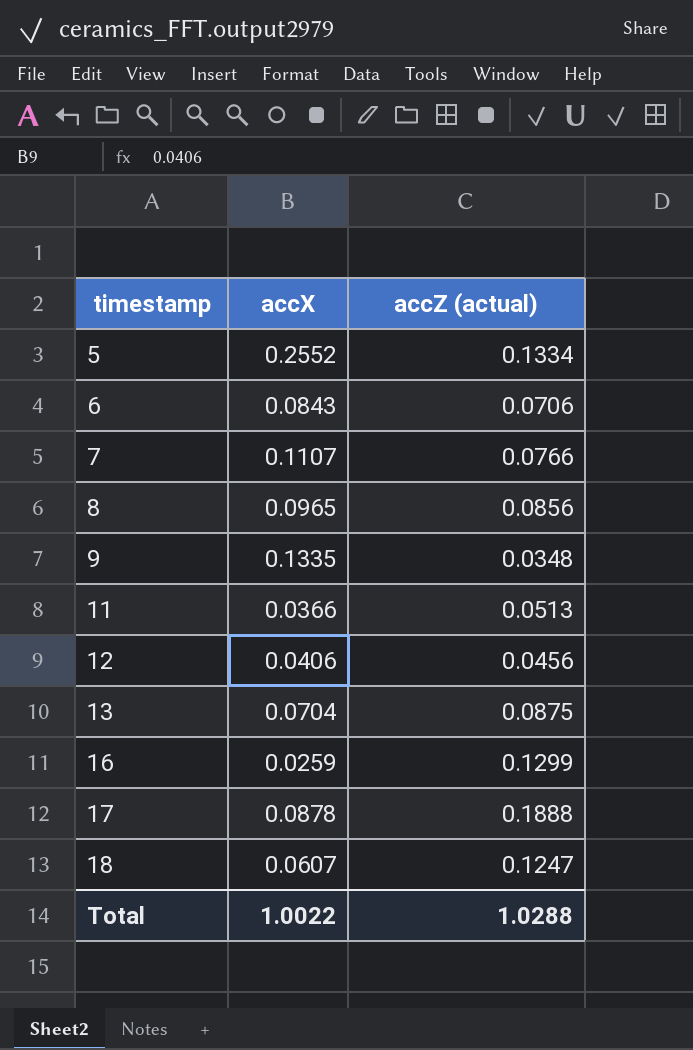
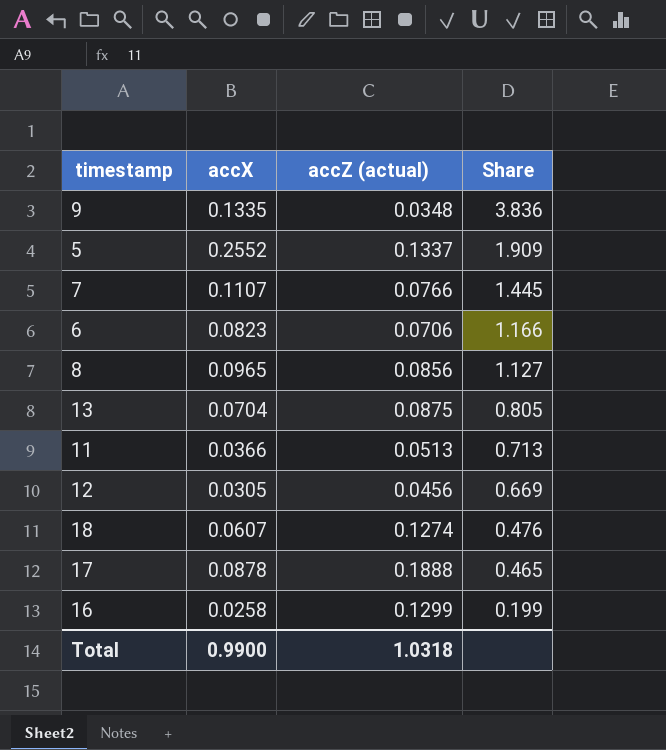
row order: timestamp ascending -> Share descending
column Share | formula: none -> [accX] / [accZ (actual)]
5 | accZ (actual): 0.1334 -> 0.1337
6 | accX: 0.0843 -> 0.0823
12 | accX: 0.0406 -> 0.0305
18 | accZ (actual): 0.1247 -> 0.1274
16 | accX: 0.0259 -> 0.0258
Total | accX: 1.0022 -> 0.9900
Total | accZ (actual): 1.0288 -> 1.0318

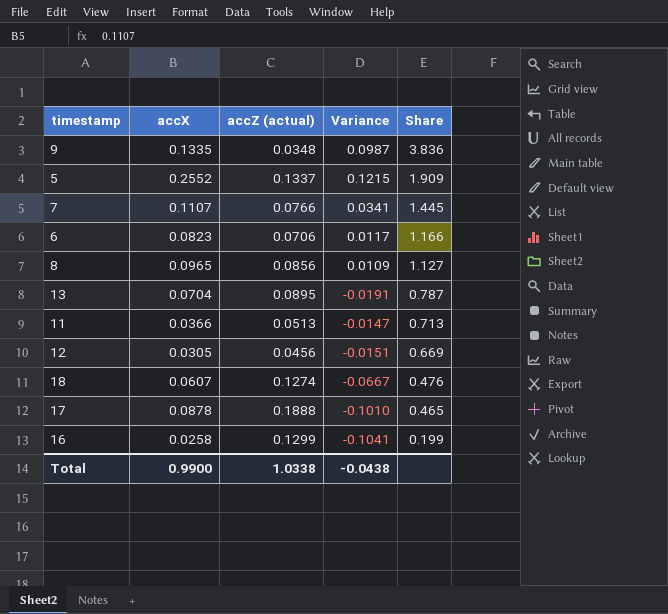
column Variance | formula: none -> [accX] - [accZ (actual)]
13 | accZ (actual): 0.0875 -> 0.0895
13 | Share: 0.805 -> 0.787
Total | accZ (actual): 1.0318 -> 1.0338

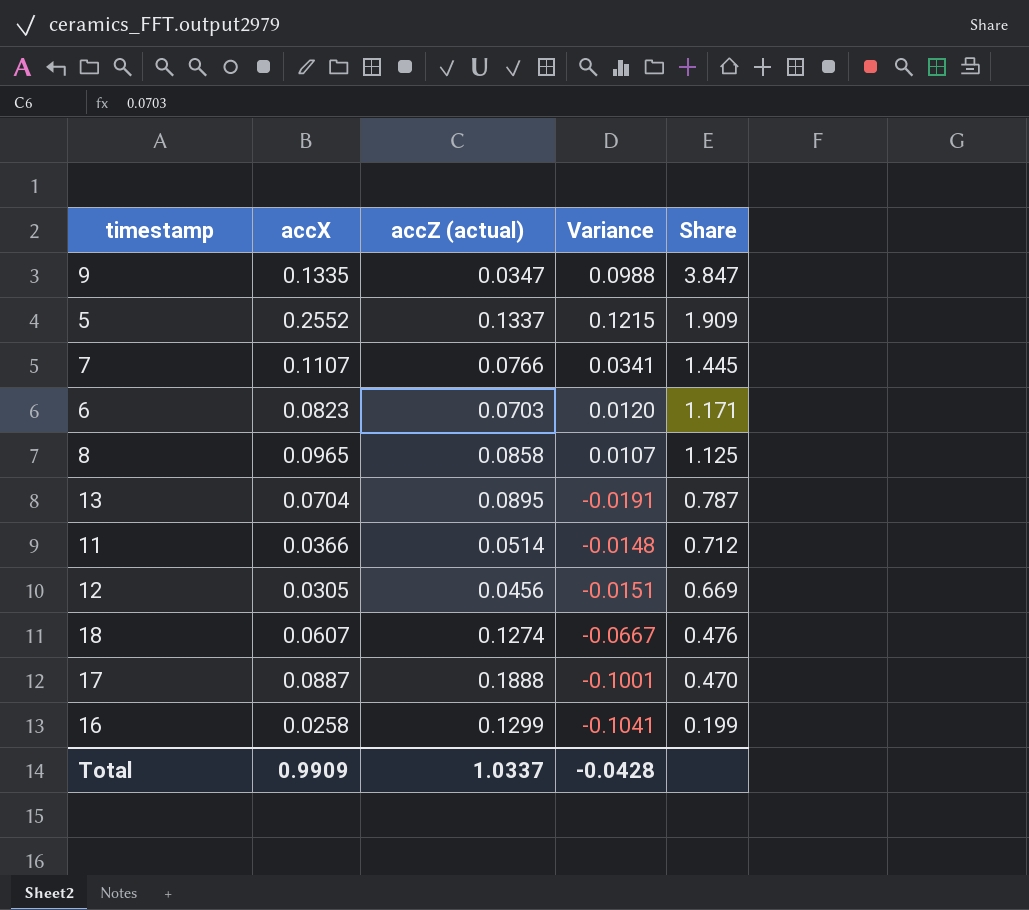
9 | accZ (actual): 0.0348 -> 0.0347
9 | Variance: 0.0987 -> 0.0988
9 | Share: 3.836 -> 3.847
6 | accZ (actual): 0.0706 -> 0.0703
6 | Variance: 0.0117 -> 0.0120
6 | Share: 1.166 -> 1.171
8 | accZ (actual): 0.0856 -> 0.0858
8 | Variance: 0.0109 -> 0.0107
8 | Share: 1.127 -> 1.125
11 | accZ (actual): 0.0513 -> 0.0514
11 | Variance: -0.0147 -> -0.0148
11 | Share: 0.713 -> 0.712
17 | accX: 0.0878 -> 0.0887
17 | Variance: -0.1010 -> -0.1001
17 | Share: 0.465 -> 0.470
Total | accX: 0.9900 -> 0.9909
Total | accZ (actual): 1.0338 -> 1.0337
Total | Variance: -0.0438 -> -0.0428

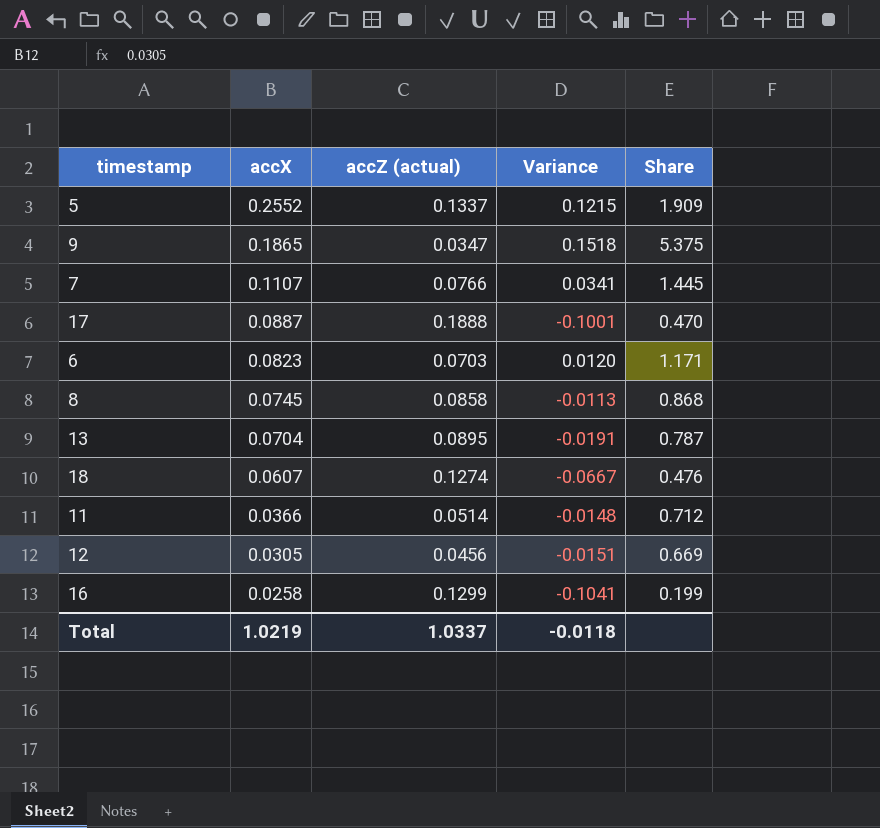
row order: Share descending -> accX descending
9 | accX: 0.1335 -> 0.1865
9 | Variance: 0.0988 -> 0.1518
9 | Share: 3.847 -> 5.375
8 | accX: 0.0965 -> 0.0745
8 | Variance: 0.0107 -> -0.0113
8 | Share: 1.125 -> 0.868
Total | accX: 0.9909 -> 1.0219
Total | Variance: -0.0428 -> -0.0118

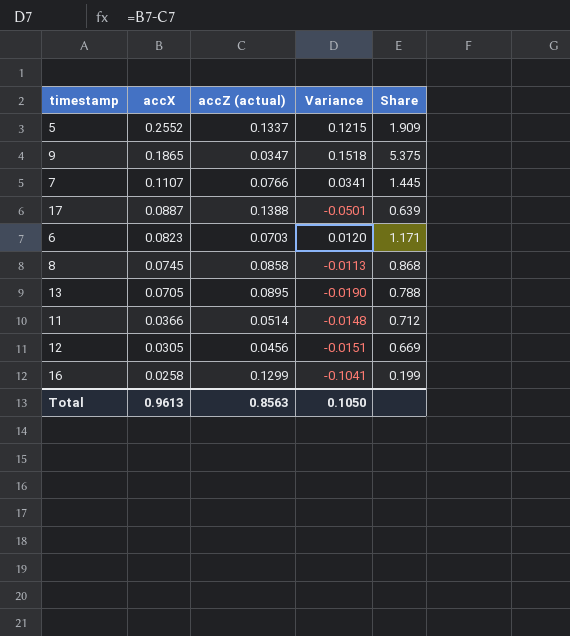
row 18: 0.0607 | 0.1274 | -0.0667 | 0.476 -> none
17 | accZ (actual): 0.1888 -> 0.1388
17 | Variance: -0.1001 -> -0.0501
17 | Share: 0.470 -> 0.639
13 | accX: 0.0704 -> 0.0705
13 | Variance: -0.0191 -> -0.0190
13 | Share: 0.787 -> 0.788
Total | accX: 1.0219 -> 0.9613
Total | accZ (actual): 1.0337 -> 0.8563
Total | Variance: -0.0118 -> 0.1050

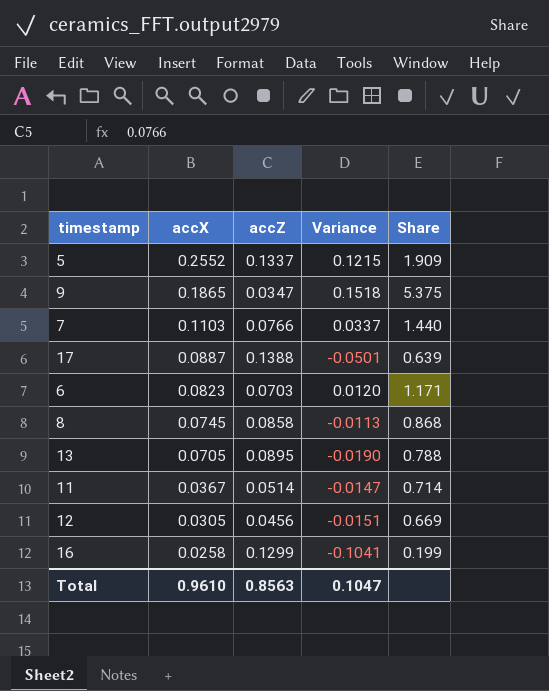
column name: accZ (actual) -> accZ
7 | accX: 0.1107 -> 0.1103
7 | Variance: 0.0341 -> 0.0337
7 | Share: 1.445 -> 1.440
11 | accX: 0.0366 -> 0.0367
11 | Variance: -0.0148 -> -0.0147
11 | Share: 0.712 -> 0.714
Total | accX: 0.9613 -> 0.9610
Total | Variance: 0.1050 -> 0.1047

